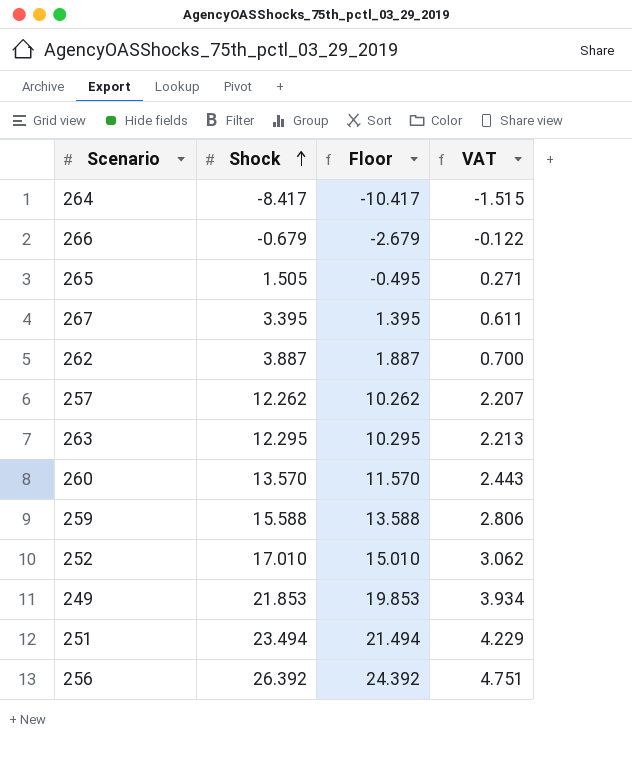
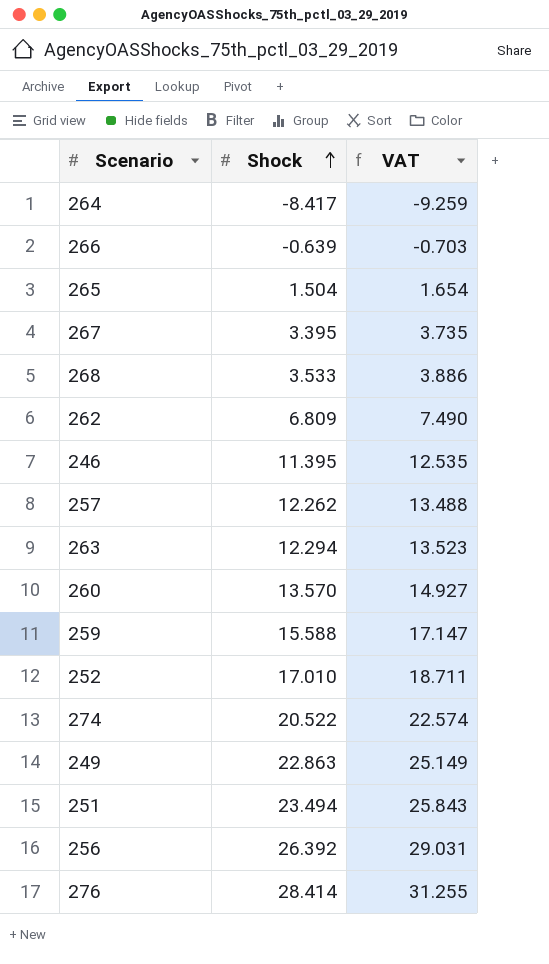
column Floor | formula: [Shock] - 2 -> none
column VAT | formula: [Shock] * 0.18 -> [Shock] * 1.1
266 | Shock: -0.679 -> -0.639
265 | Shock: 1.505 -> 1.504
row 268: none -> 3.533 | 3.886
262 | Shock: 3.887 -> 6.809
row 246: none -> 11.395 | 12.535
263 | Shock: 12.295 -> 12.294
row 274: none -> 20.522 | 22.574
249 | Shock: 21.853 -> 22.863
row 276: none -> 28.414 | 31.255

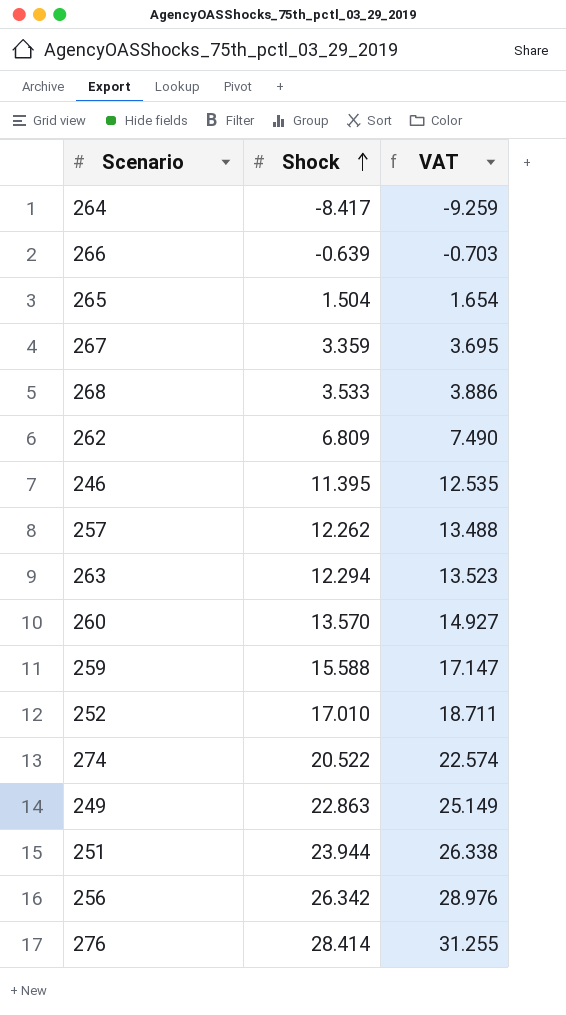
267 | Shock: 3.395 -> 3.359
267 | VAT: 3.735 -> 3.695
251 | Shock: 23.494 -> 23.944
251 | VAT: 25.843 -> 26.338
256 | Shock: 26.392 -> 26.342
256 | VAT: 29.031 -> 28.976

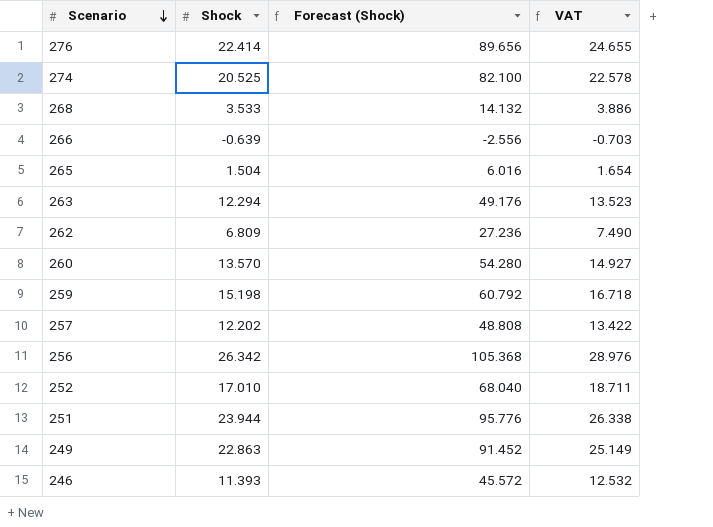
row order: Shock ascending -> Scenario descending
column Forecast (Shock) | formula: none -> [Shock] * 4
row 264: -8.417 | -9.259 -> none
row 267: 3.359 | 3.695 -> none
276 | Shock: 28.414 -> 22.414
276 | VAT: 31.255 -> 24.655
274 | Shock: 20.522 -> 20.525
274 | VAT: 22.574 -> 22.578
259 | Shock: 15.588 -> 15.198
259 | VAT: 17.147 -> 16.718
257 | Shock: 12.262 -> 12.202
257 | VAT: 13.488 -> 13.422
246 | Shock: 11.395 -> 11.393
246 | VAT: 12.535 -> 12.532

